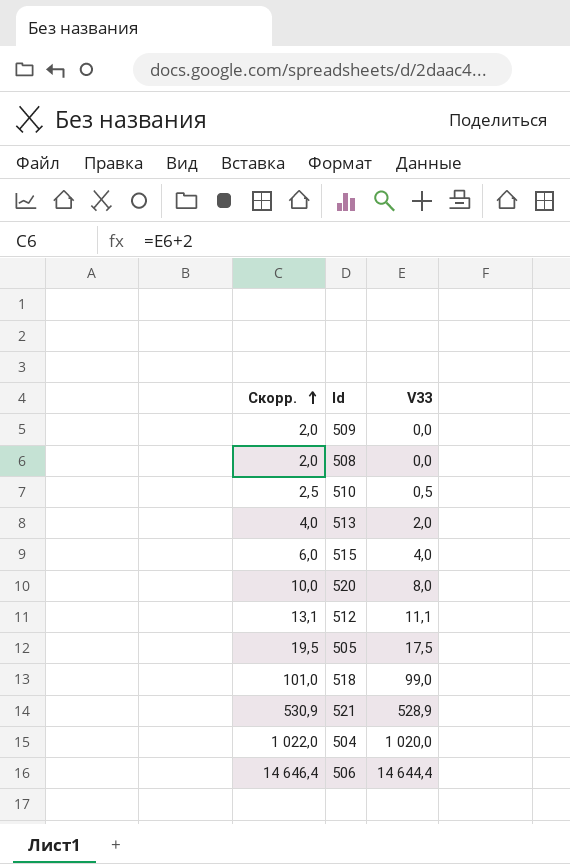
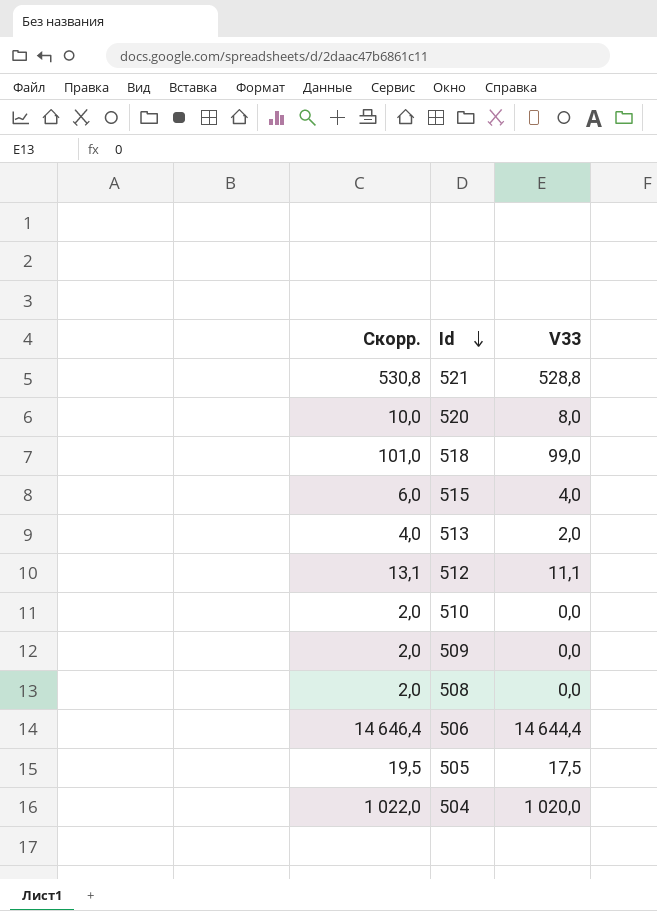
row order: Скорр. ascending -> Id descending
521 | Скорр.: 530,9 -> 530,8
521 | V33: 528,9 -> 528,8
510 | Скорр.: 2,5 -> 2,0
510 | V33: 0,5 -> 0,0

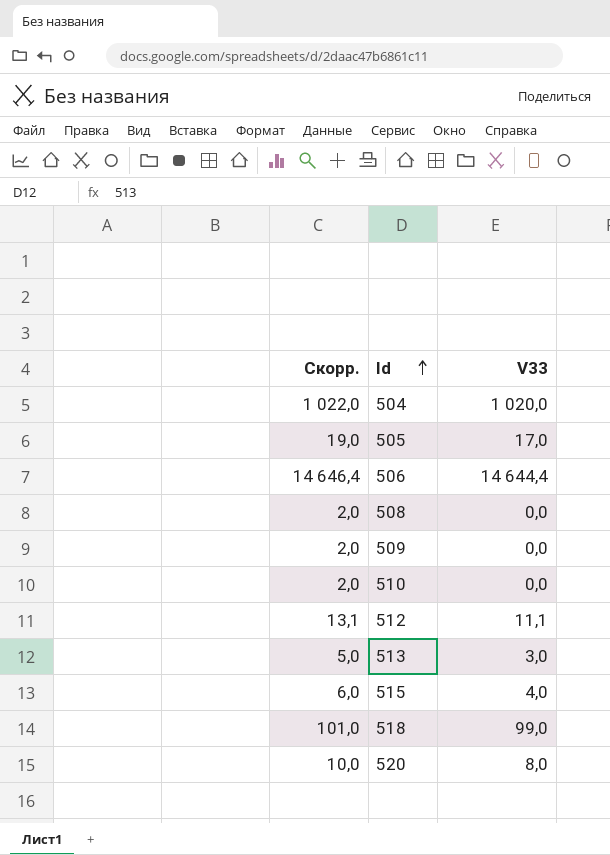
row order: Id descending -> Id ascending
row 521: 530,8 | 528,8 -> none
505 | Скорр.: 19,5 -> 19,0
505 | V33: 17,5 -> 17,0
513 | Скорр.: 4,0 -> 5,0
513 | V33: 2,0 -> 3,0

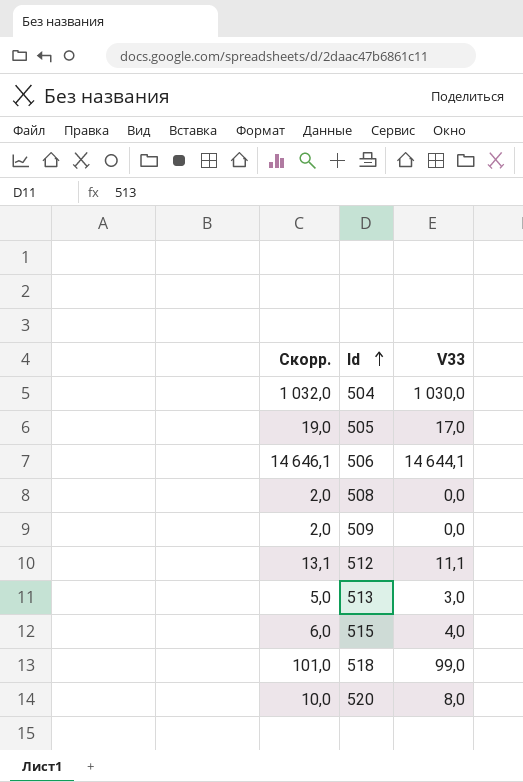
row 510: 2,0 | 0,0 -> none
504 | Скорр.: 1 022,0 -> 1 032,0
504 | V33: 1 020,0 -> 1 030,0
506 | Скорр.: 14 646,4 -> 14 646,1
506 | V33: 14 644,4 -> 14 644,1

